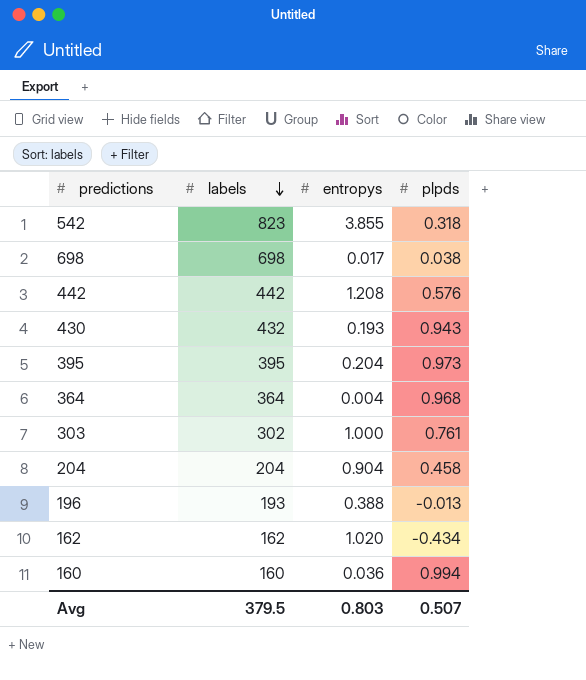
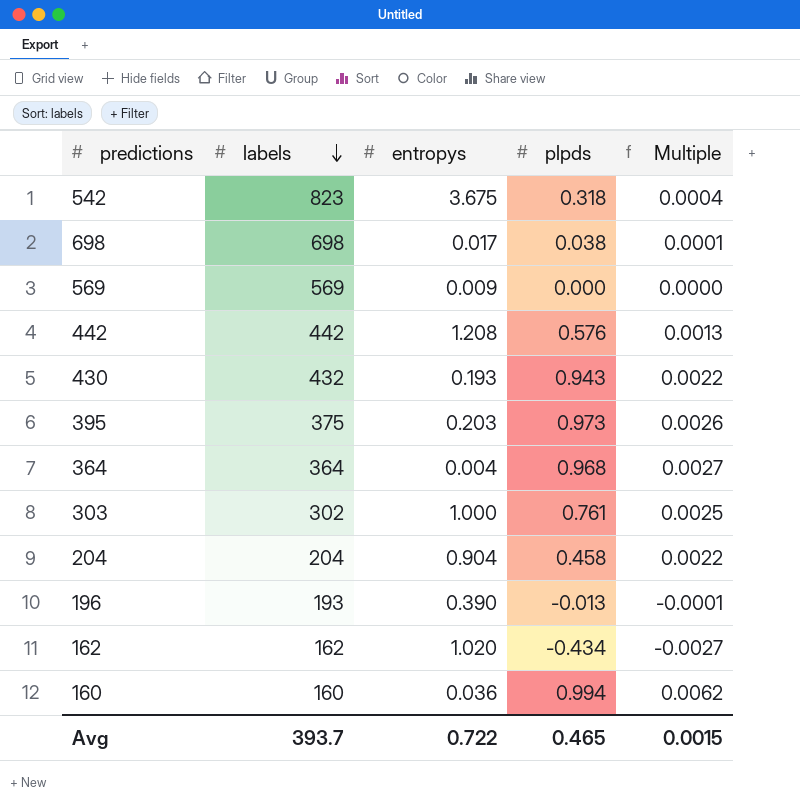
column Multiple | formula: none -> [plpds] / [labels]
542 | entropys: 3.855 -> 3.675
row 569: none -> 569 | 0.009 | 0.000 | 0.0000
395 | labels: 395 -> 375
395 | entropys: 0.204 -> 0.203
196 | entropys: 0.388 -> 0.390
Avg | labels: 379.5 -> 393.7
Avg | entropys: 0.803 -> 0.722
Avg | plpds: 0.507 -> 0.465

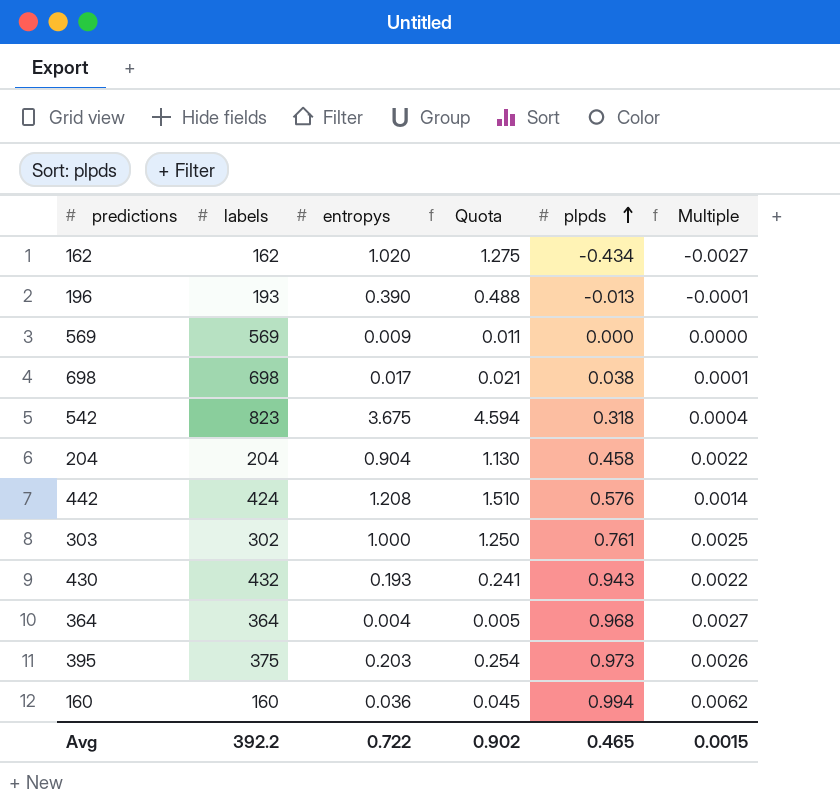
row order: labels descending -> plpds ascending
column Quota | formula: none -> [entropys] * 1.25
442 | labels: 442 -> 424
442 | Multiple: 0.0013 -> 0.0014
Avg | labels: 393.7 -> 392.2

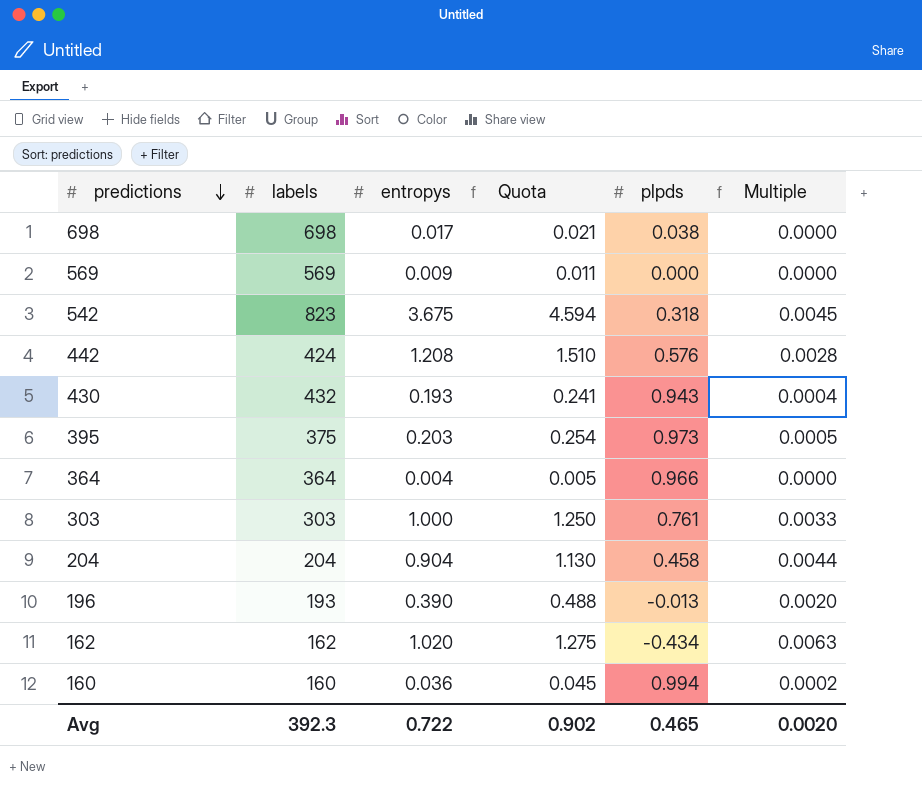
row order: plpds ascending -> predictions descending
column Multiple | formula: [plpds] / [labels] -> [entropys] / [labels]
364 | plpds: 0.968 -> 0.966
303 | labels: 302 -> 303
Avg | labels: 392.2 -> 392.3
Avg | Multiple: 0.0015 -> 0.0020

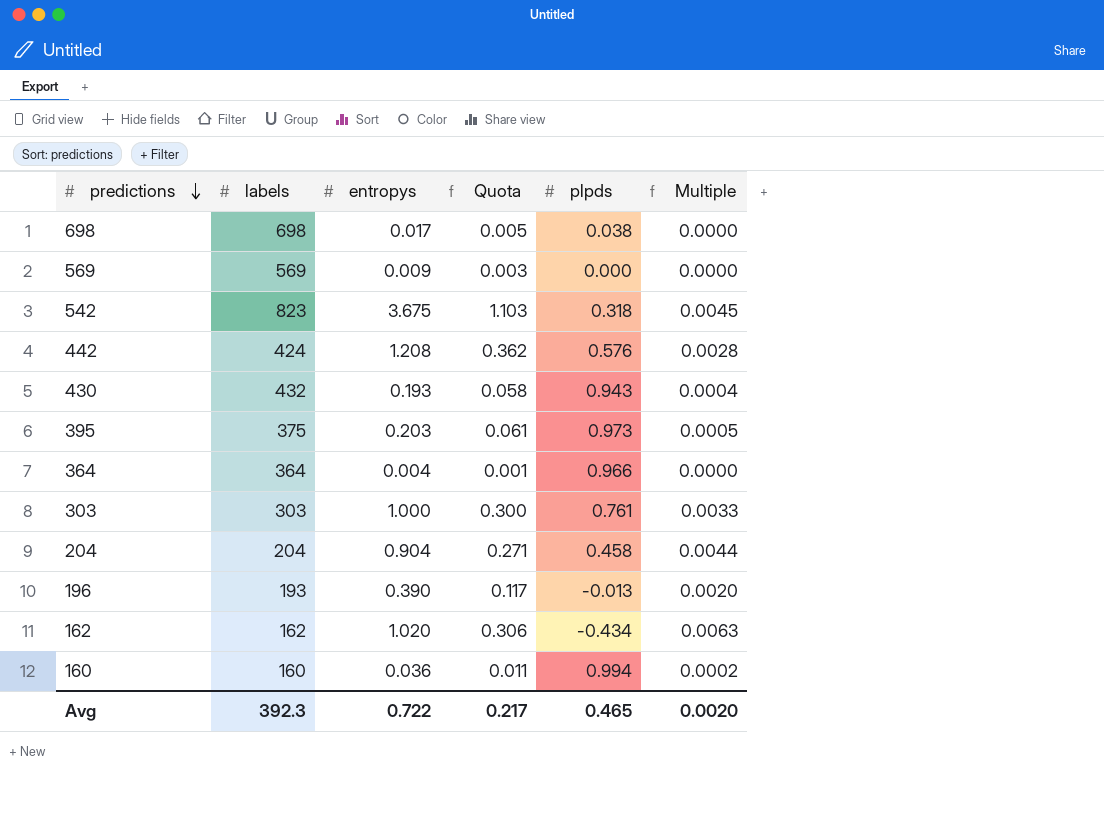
column Quota | formula: [entropys] * 1.25 -> [entropys] * 0.3
Avg | Quota: 0.902 -> 0.217

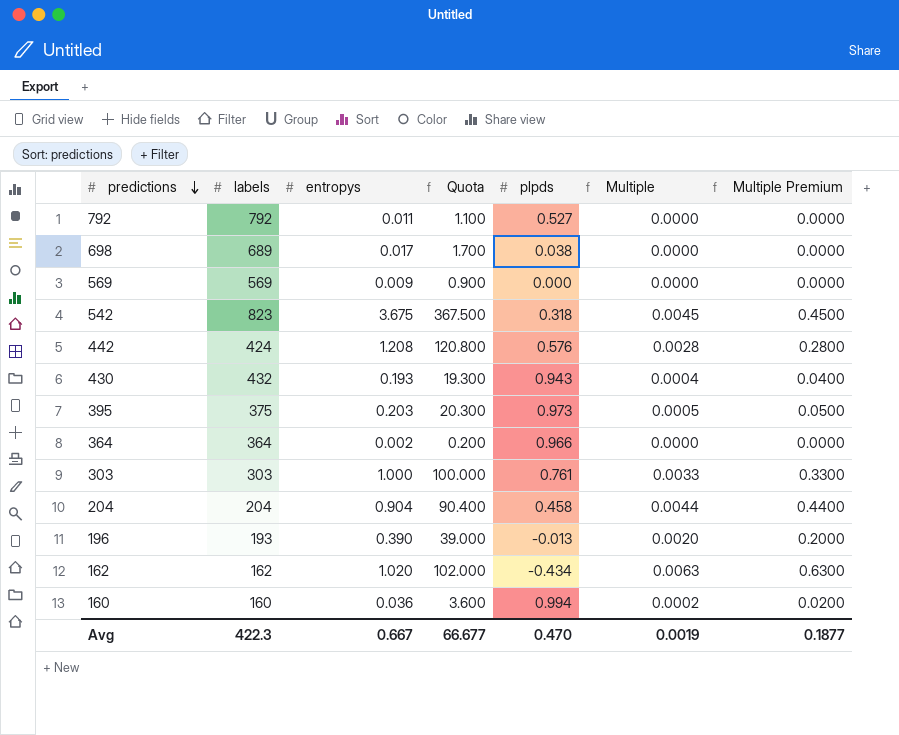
column Quota | formula: [entropys] * 0.3 -> [entropys] * 100
column Multiple Premium | formula: none -> [Multiple] * 100
row 792: none -> 792 | 0.011 | 1.100 | 0.527 | 0.0000 | 0.0000
698 | labels: 698 -> 689
364 | entropys: 0.004 -> 0.002
Avg | labels: 392.3 -> 422.3
Avg | entropys: 0.722 -> 0.667
Avg | Quota: 0.217 -> 66.677
Avg | plpds: 0.465 -> 0.470
Avg | Multiple: 0.0020 -> 0.0019

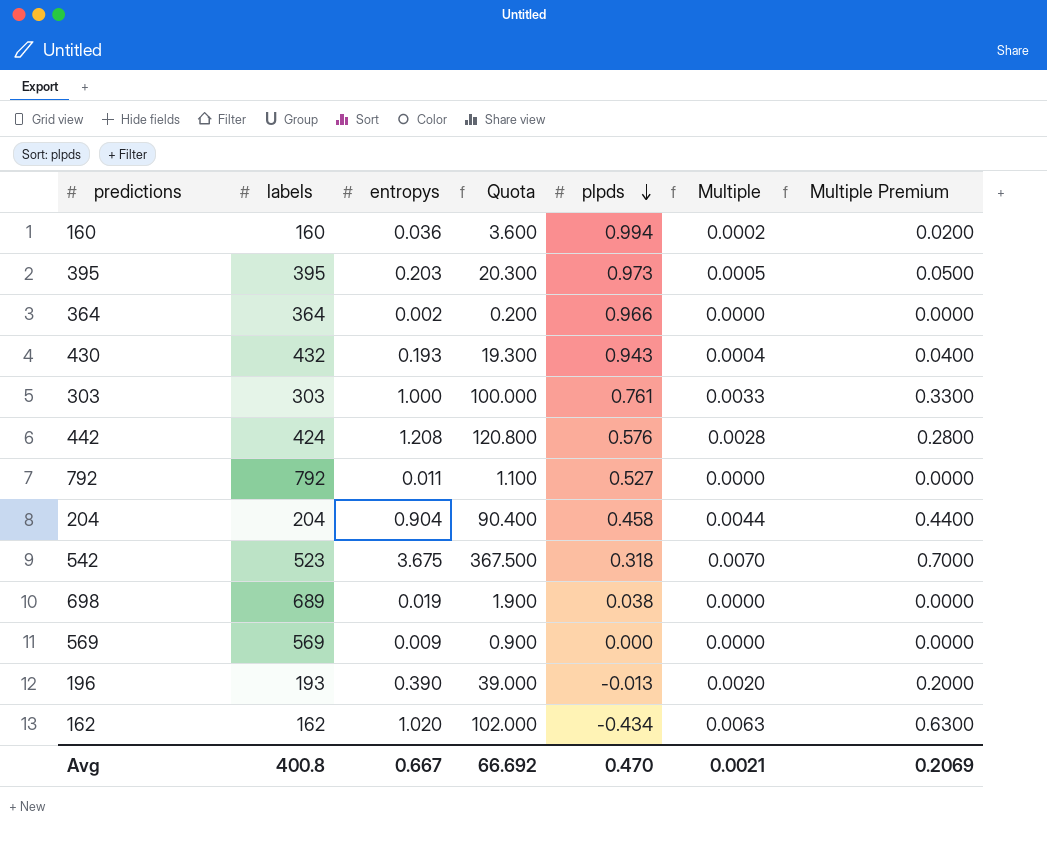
row order: predictions descending -> plpds descending
395 | labels: 375 -> 395
542 | labels: 823 -> 523
542 | Multiple: 0.0045 -> 0.0070
542 | Multiple Premium: 0.4500 -> 0.7000
698 | entropys: 0.017 -> 0.019
698 | Quota: 1.700 -> 1.900
Avg | labels: 422.3 -> 400.8
Avg | Quota: 66.677 -> 66.692
Avg | Multiple: 0.0019 -> 0.0021
Avg | Multiple Premium: 0.1877 -> 0.2069

